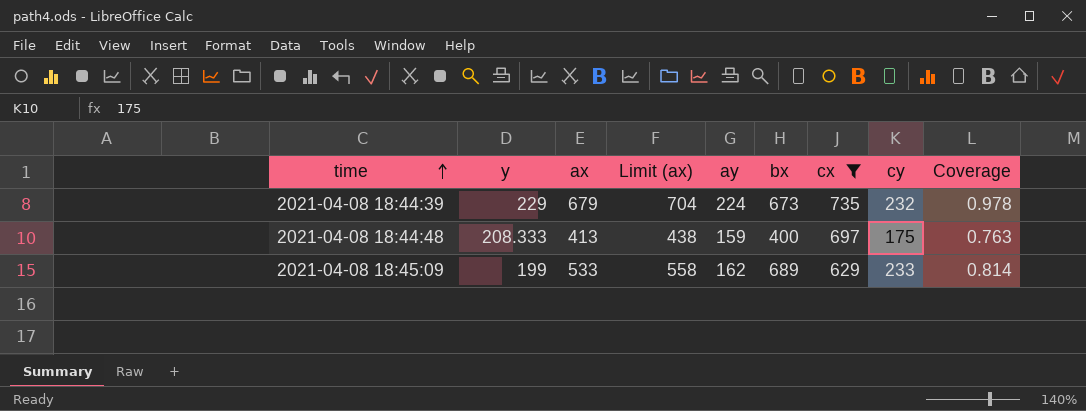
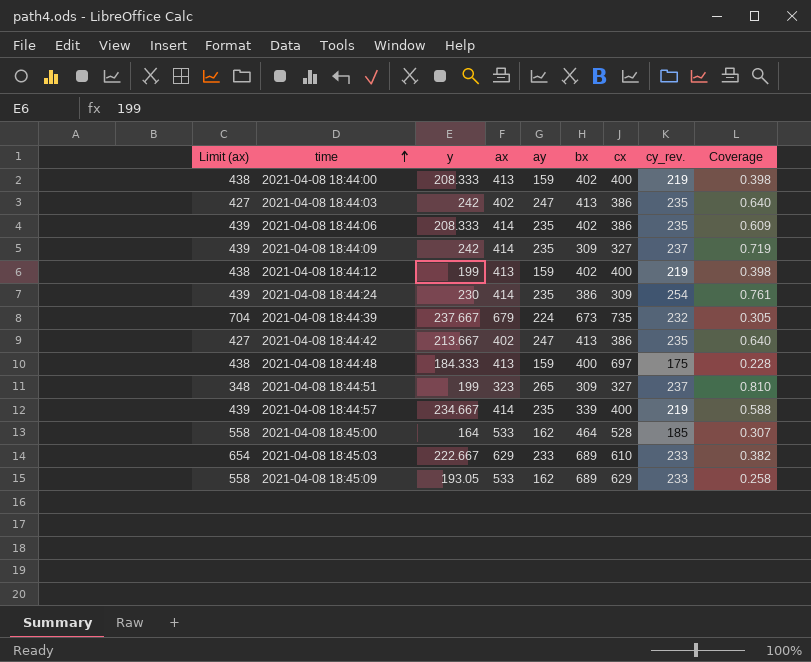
filter: cx >= 629 -> none
column Limit (ax) | position: 4 -> 1
column name: cy -> cy_rev.
column Coverage | formula: [ay] / [y] -> [ay] / [cx]
2021-04-08 18:44:39 | y: 229 -> 237.667
2021-04-08 18:44:48 | y: 208.333 -> 184.333
2021-04-08 18:45:09 | y: 199 -> 193.05

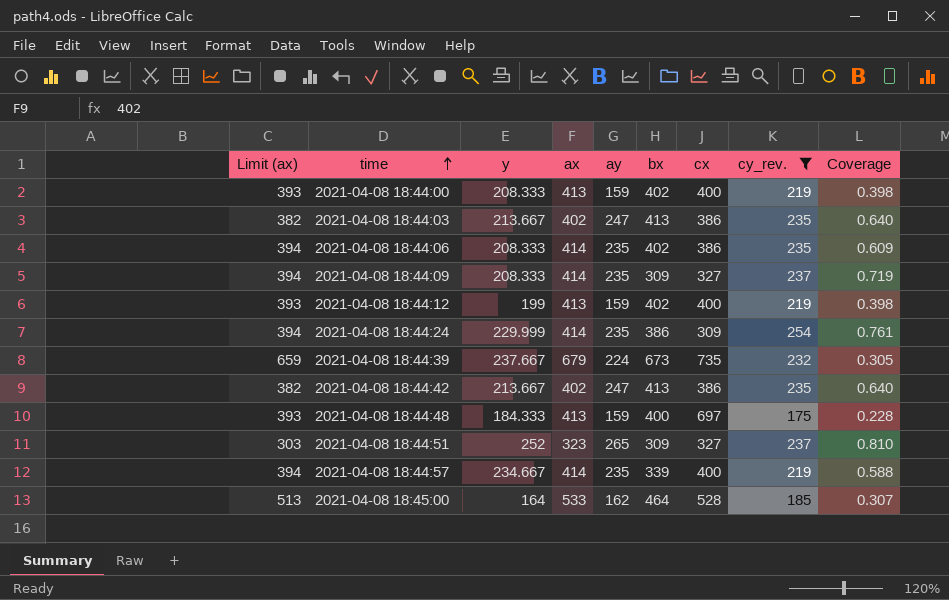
filter: none -> cy_rev. != 233
column Limit (ax) | formula: [ax] + 25 -> [ax] - 20
2021-04-08 18:44:03 | y: 242 -> 213.667
2021-04-08 18:44:09 | y: 242 -> 208.333
2021-04-08 18:44:24 | y: 230 -> 229.999
2021-04-08 18:44:51 | y: 199 -> 252

